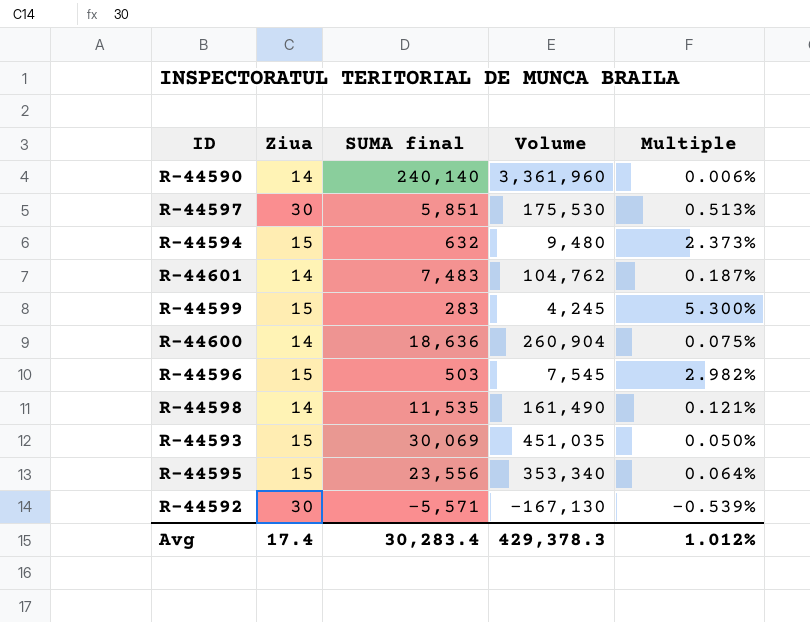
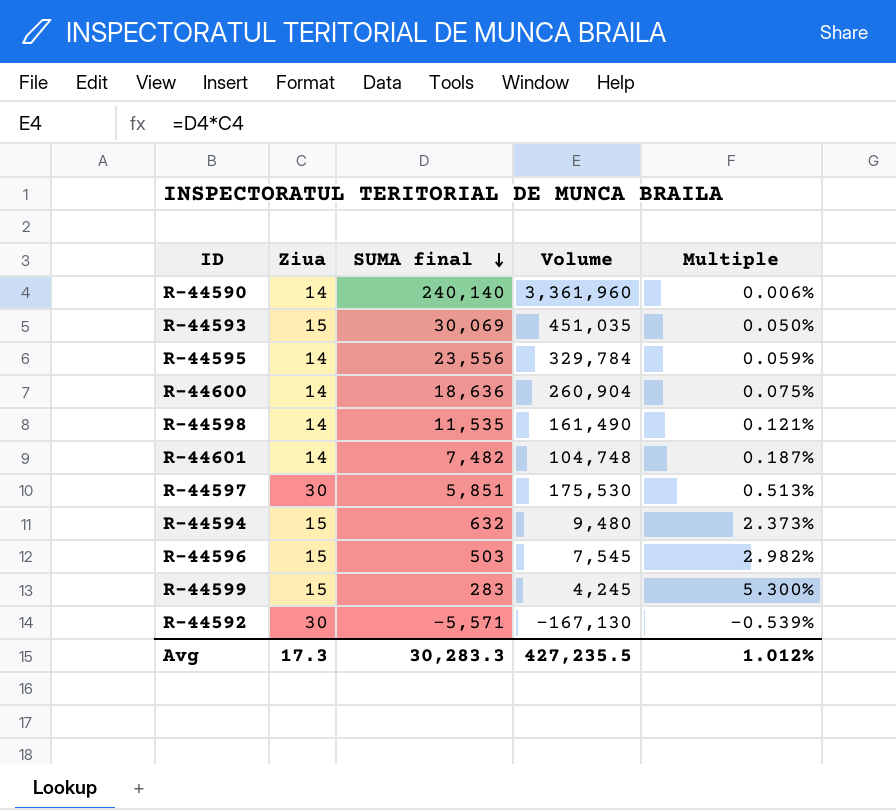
row order: none -> SUMA final descending
R-44595 | Ziua: 15 -> 14
R-44595 | Volume: 353,340 -> 329,784
R-44595 | Multiple: 0.064% -> 0.059%
R-44601 | SUMA final: 7,483 -> 7,482
R-44601 | Volume: 104,762 -> 104,748
Avg | Ziua: 17.4 -> 17.3
Avg | SUMA final: 30,283.4 -> 30,283.3
Avg | Volume: 429,378.3 -> 427,235.5

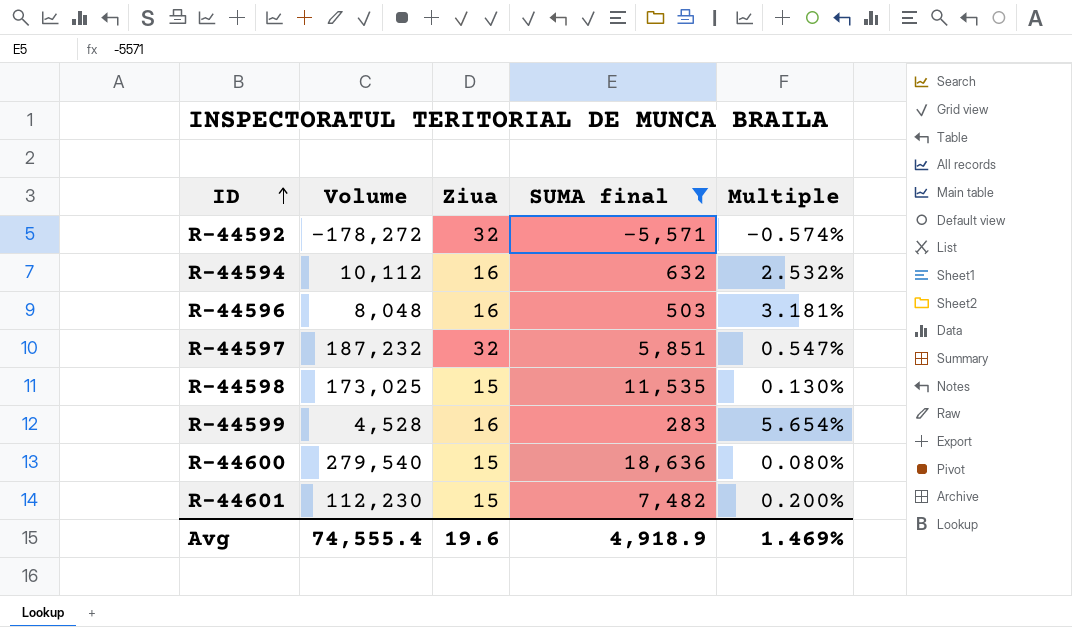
filter: none -> SUMA final <= 18,636
row order: SUMA final descending -> ID ascending
column Volume | position: 4 -> 2
R-44592 | Volume: -167,130 -> -178,272
R-44592 | Ziua: 30 -> 32
R-44592 | Multiple: -0.539% -> -0.574%
R-44594 | Volume: 9,480 -> 10,112
R-44594 | Ziua: 15 -> 16
R-44594 | Multiple: 2.373% -> 2.532%
R-44596 | Volume: 7,545 -> 8,048
R-44596 | Ziua: 15 -> 16
R-44596 | Multiple: 2.982% -> 3.181%
R-44597 | Volume: 175,530 -> 187,232
R-44597 | Ziua: 30 -> 32
R-44597 | Multiple: 0.513% -> 0.547%
R-44598 | Volume: 161,490 -> 173,025
R-44598 | Ziua: 14 -> 15
R-44598 | Multiple: 0.121% -> 0.130%
R-44599 | Volume: 4,245 -> 4,528
R-44599 | Ziua: 15 -> 16
R-44599 | Multiple: 5.300% -> 5.654%
R-44600 | Volume: 260,904 -> 279,540
R-44600 | Ziua: 14 -> 15
R-44600 | Multiple: 0.075% -> 0.080%
R-44601 | Volume: 104,748 -> 112,230
R-44601 | Ziua: 14 -> 15
R-44601 | Multiple: 0.187% -> 0.200%
Avg | Volume: 427,235.5 -> 74,555.4
Avg | Ziua: 17.3 -> 19.6
Avg | SUMA final: 30,283.3 -> 4,918.9
Avg | Multiple: 1.012% -> 1.469%

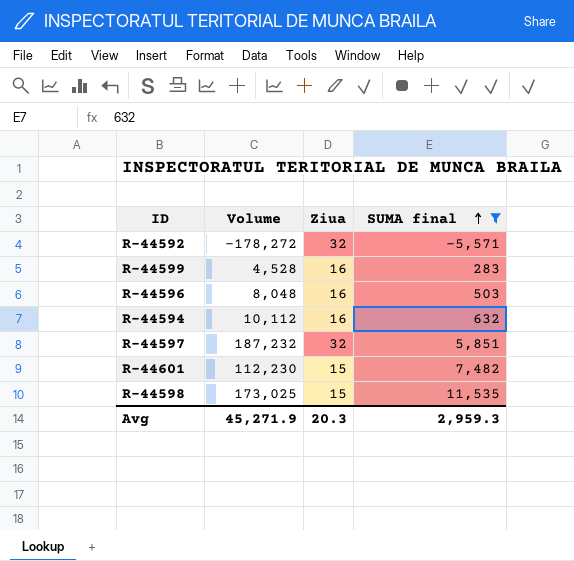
row order: ID ascending -> SUMA final ascending
column Multiple | formula: [Ziua] / [SUMA final] -> none
row R-44600: 279,540 | 15 | 18,636 | 0.080% -> none
Avg | Volume: 74,555.4 -> 45,271.9
Avg | Ziua: 19.6 -> 20.3
Avg | SUMA final: 4,918.9 -> 2,959.3

